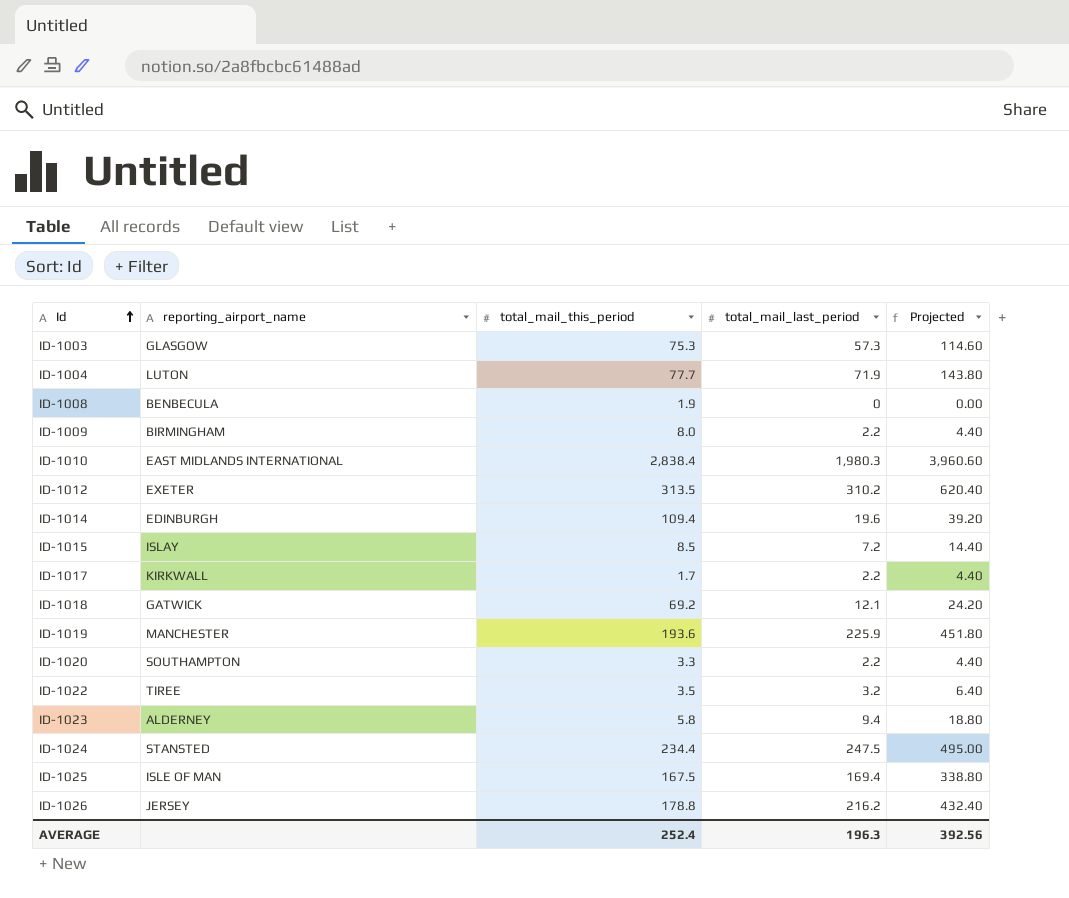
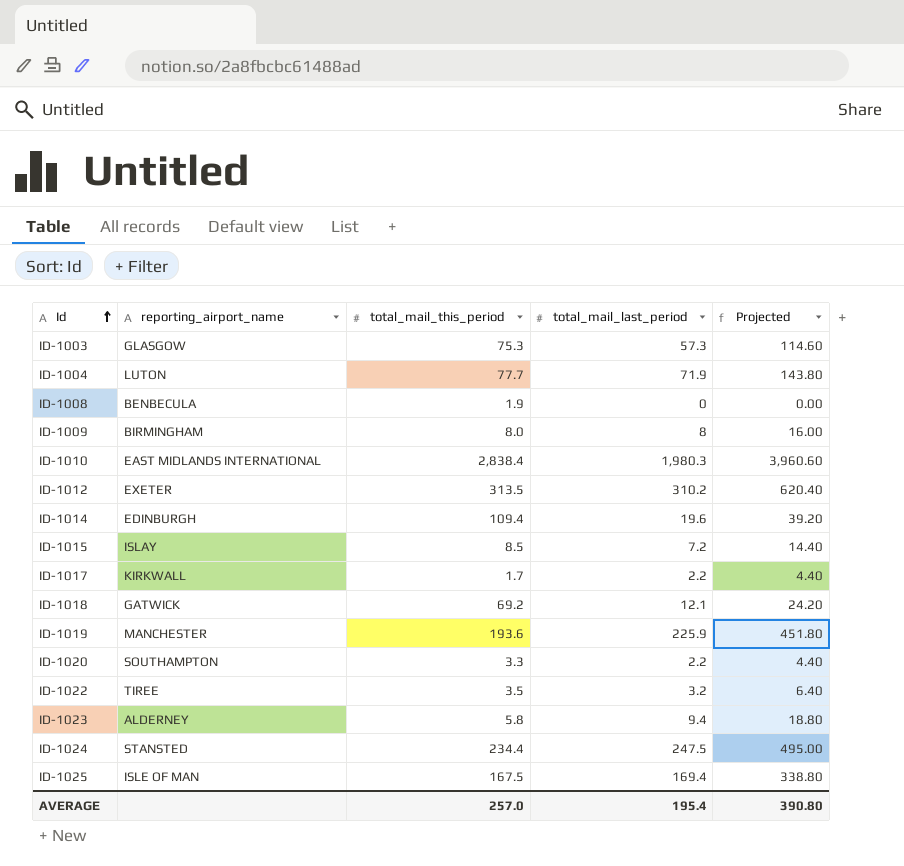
row ID-1026: JERSEY | 178.8 | 216.2 | 432.40 -> none
ID-1009 | total_mail_last_period: 2.2 -> 8
ID-1009 | Projected: 4.40 -> 16.00
AVERAGE | total_mail_this_period: 252.4 -> 257.0
AVERAGE | total_mail_last_period: 196.3 -> 195.4
AVERAGE | Projected: 392.56 -> 390.80

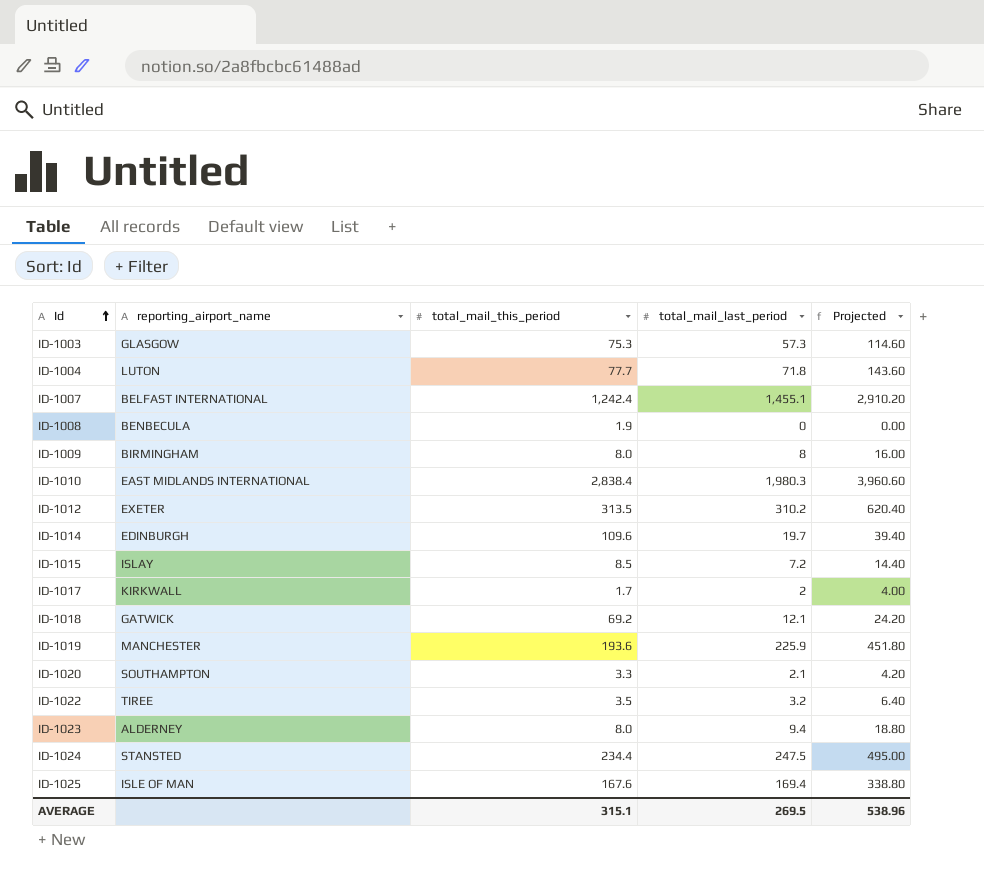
ID-1004 | total_mail_last_period: 71.9 -> 71.8
ID-1004 | Projected: 143.80 -> 143.60
row ID-1007: none -> BELFAST INTERNATIONAL | 1,242.4 | 1,455.1 | 2,910.20
ID-1014 | total_mail_this_period: 109.4 -> 109.6
ID-1014 | total_mail_last_period: 19.6 -> 19.7
ID-1014 | Projected: 39.20 -> 39.40
ID-1017 | total_mail_last_period: 2.2 -> 2
ID-1017 | Projected: 4.40 -> 4.00
ID-1020 | total_mail_last_period: 2.2 -> 2.1
ID-1020 | Projected: 4.40 -> 4.20
ID-1023 | total_mail_this_period: 5.8 -> 8.0
ID-1025 | total_mail_this_period: 167.5 -> 167.6
AVERAGE | total_mail_this_period: 257.0 -> 315.1
AVERAGE | total_mail_last_period: 195.4 -> 269.5
AVERAGE | Projected: 390.80 -> 538.96

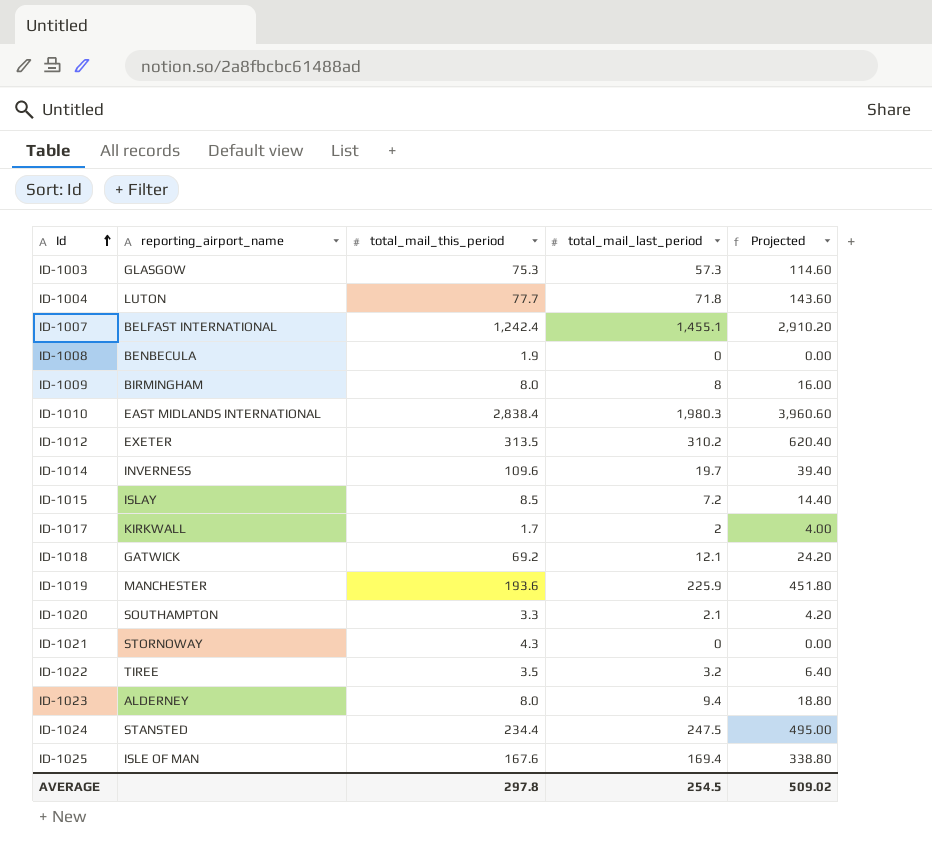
ID-1014 | reporting_airport_name: EDINBURGH -> INVERNESS
row ID-1021: none -> STORNOWAY | 4.3 | 0 | 0.00
AVERAGE | total_mail_this_period: 315.1 -> 297.8
AVERAGE | total_mail_last_period: 269.5 -> 254.5
AVERAGE | Projected: 538.96 -> 509.02

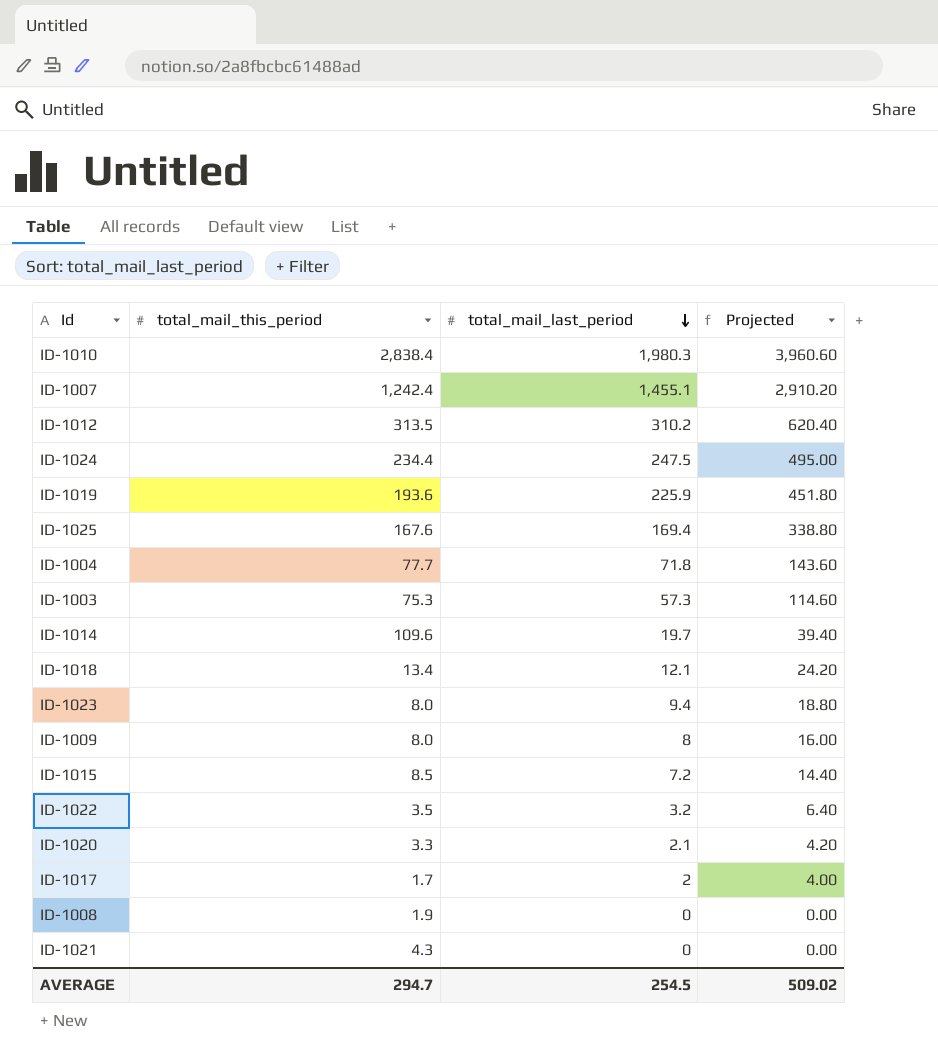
row order: Id ascending -> total_mail_last_period descending
column reporting_airport_name | position: 2 -> none
ID-1018 | total_mail_this_period: 69.2 -> 13.4
AVERAGE | total_mail_this_period: 297.8 -> 294.7

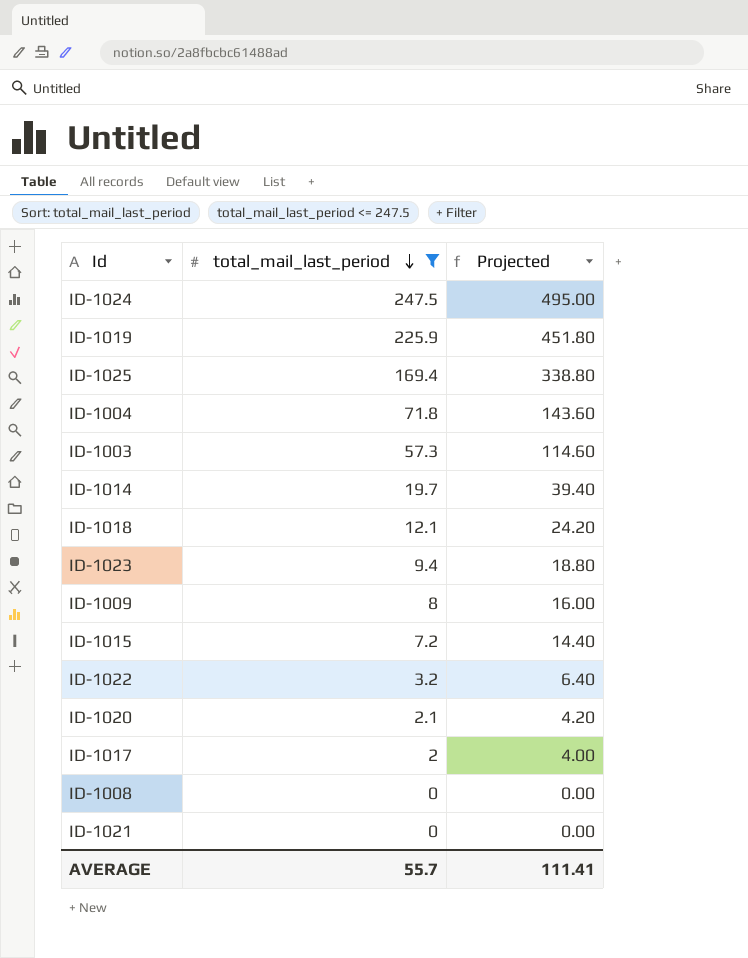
filter: none -> total_mail_last_period <= 247.5
column total_mail_this_period | position: 2 -> none
AVERAGE | total_mail_last_period: 254.5 -> 55.7
AVERAGE | Projected: 509.02 -> 111.41

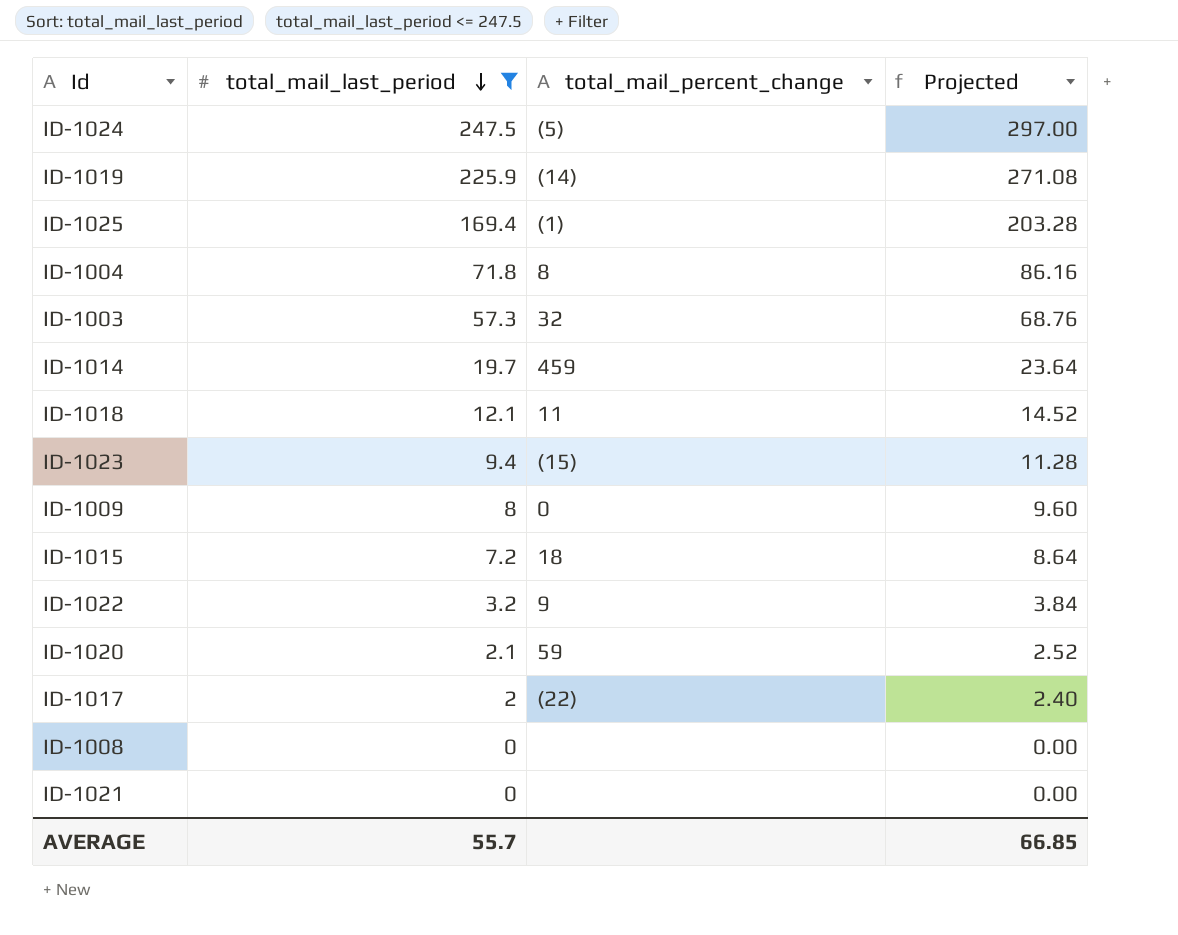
column total_mail_percent_change | position: none -> 3
column Projected | formula: [total_mail_last_period] * 2 -> [total_mail_last_period] * 1.2
AVERAGE | Projected: 111.41 -> 66.85

